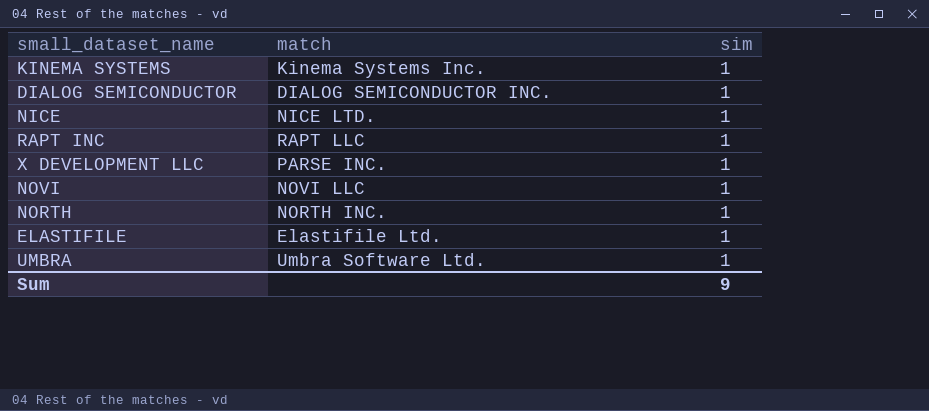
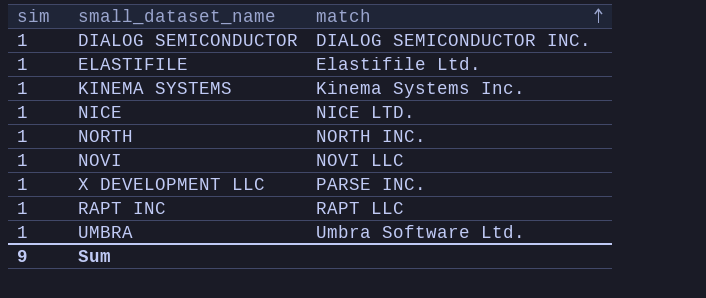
row order: none -> match ascending
column sim | position: 3 -> 1

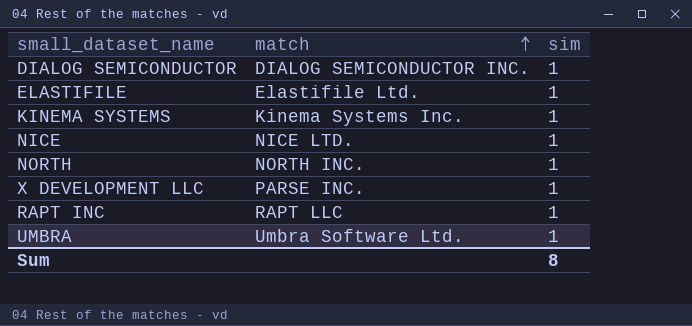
column sim | position: 1 -> 3
row NOVI: 1 | NOVI LLC -> none
Sum | sim: 9 -> 8

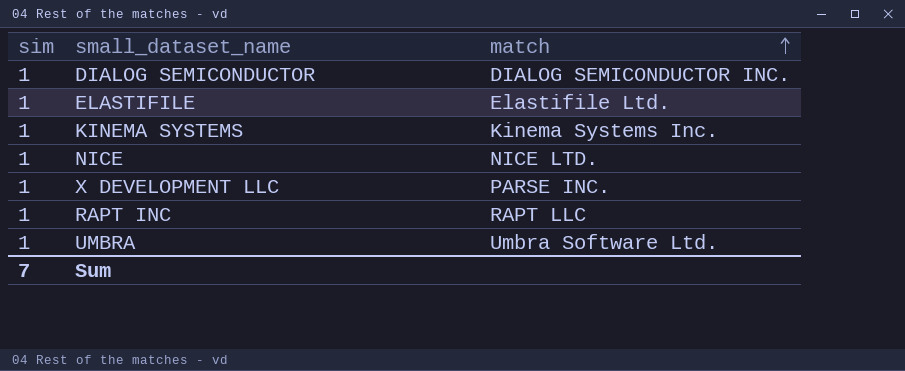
column sim | position: 3 -> 1
row NORTH: NORTH INC. | 1 -> none
Sum | sim: 8 -> 7

